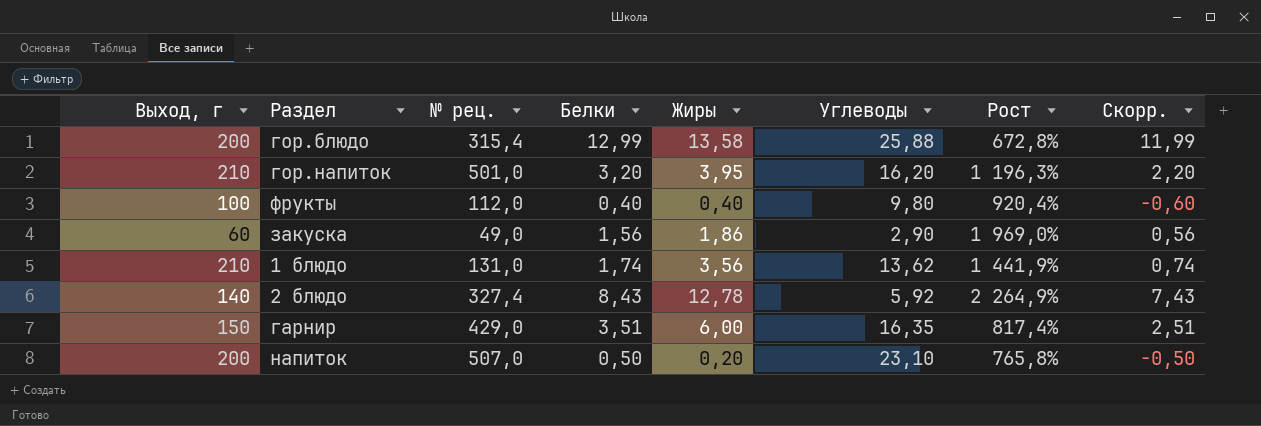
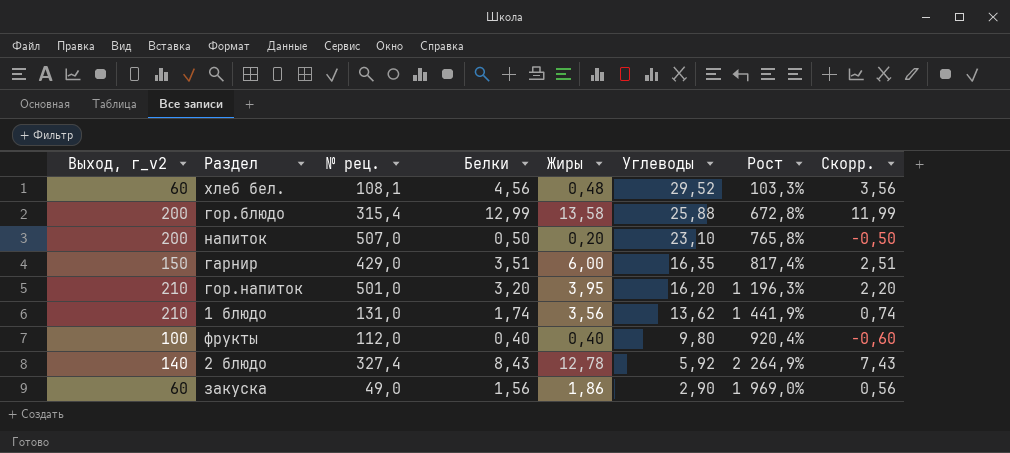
row order: none -> Углеводы descending
column name: Выход, г -> Выход, г_v2
row хлеб бел.: none -> 60 | 108,1 | 4,56 | 0,48 | 29,52 | 103,3% | 3,56

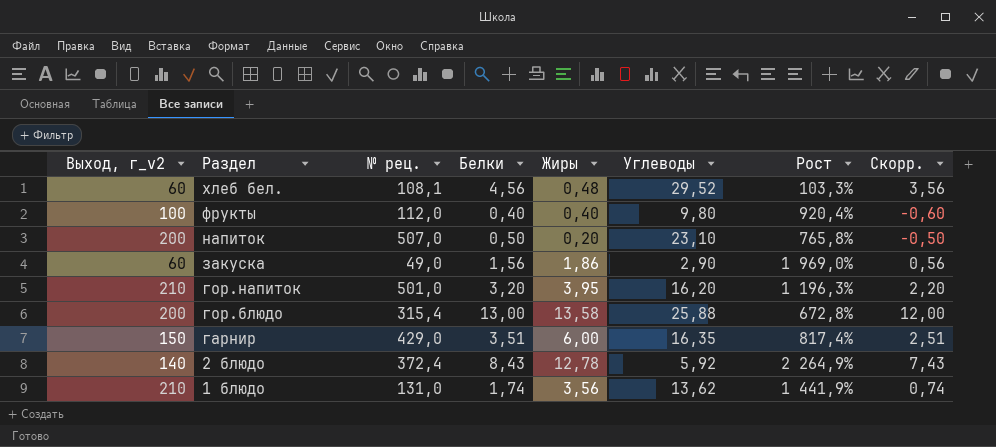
row order: Углеводы descending -> Раздел descending
гор.блюдо | Белки: 12,99 -> 13,00
гор.блюдо | Скорр.: 11,99 -> 12,00
2 блюдо | № рец.: 327,4 -> 372,4

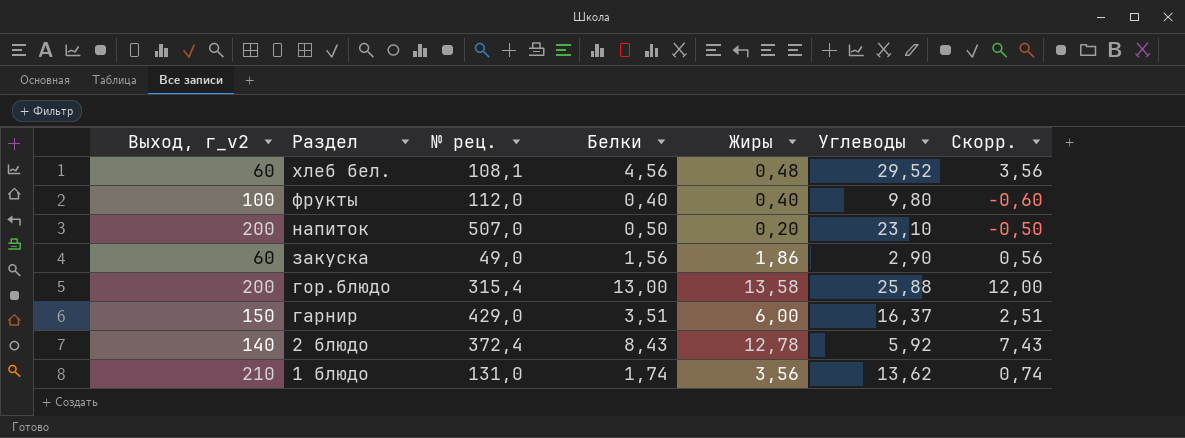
column Рост | formula: ([Выход, г_v2] - [Углеводы]) / [Углеводы] -> none
row гор.напиток: 210 | 501,0 | 3,20 | 3,95 | 16,20 | 1 196,3% | 2,20 -> none
гарнир | Углеводы: 16,35 -> 16,37

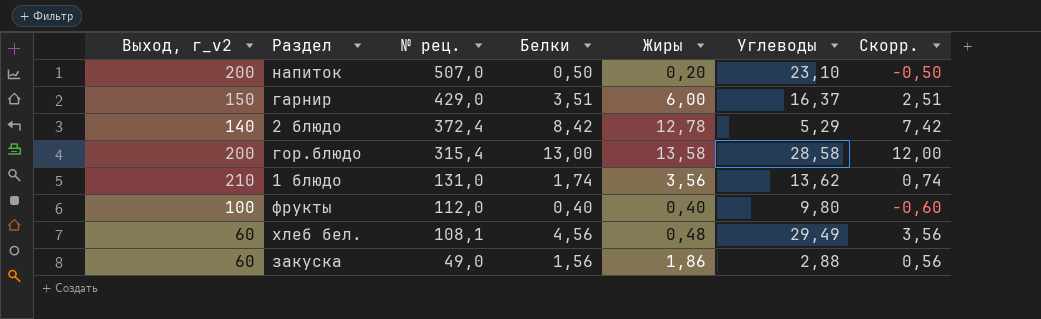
row order: Раздел descending -> № рец. descending
2 блюдо | Белки: 8,43 -> 8,42
2 блюдо | Углеводы: 5,92 -> 5,29
2 блюдо | Скорр.: 7,43 -> 7,42
гор.блюдо | Углеводы: 25,88 -> 28,58
хлеб бел. | Углеводы: 29,52 -> 29,49
закуска | Углеводы: 2,90 -> 2,88

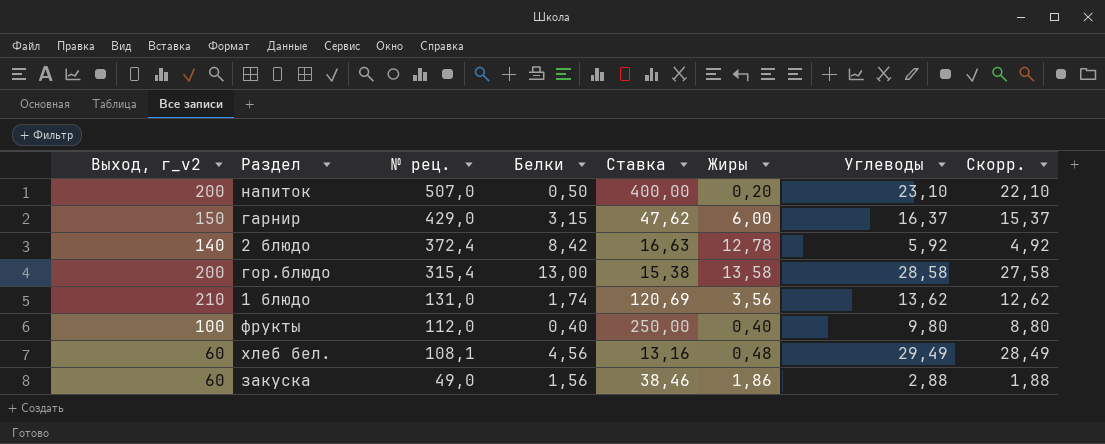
column Ставка | formula: none -> [Выход, г_v2] / [Белки]
column Скорр. | formula: [Белки] - 1 -> [Углеводы] - 1
гарнир | Белки: 3,51 -> 3,15
2 блюдо | Углеводы: 5,29 -> 5,92

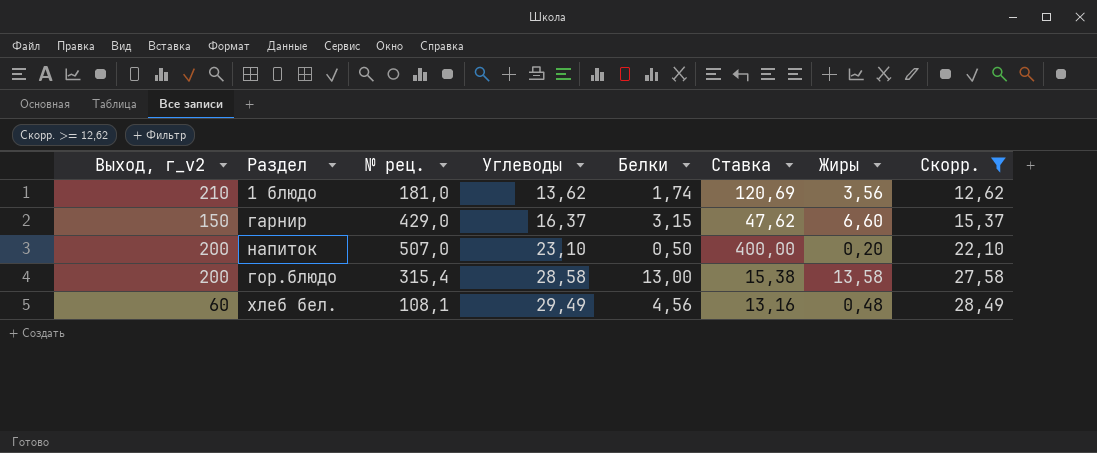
filter: none -> Скорр. >= 12,62
row order: № рец. descending -> Углеводы ascending
column Углеводы | position: 7 -> 4
1 блюдо | № рец.: 131,0 -> 181,0
гарнир | Жиры: 6,00 -> 6,60

